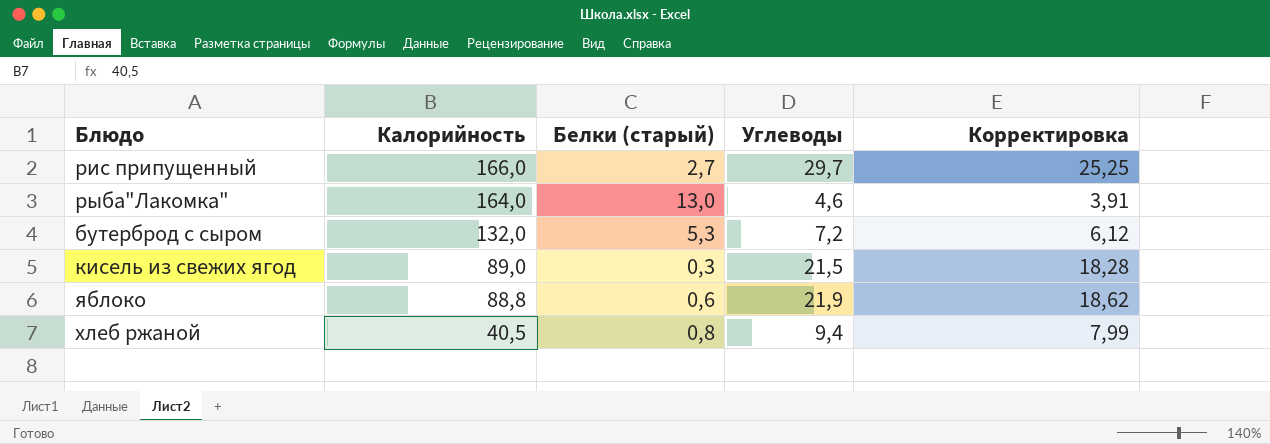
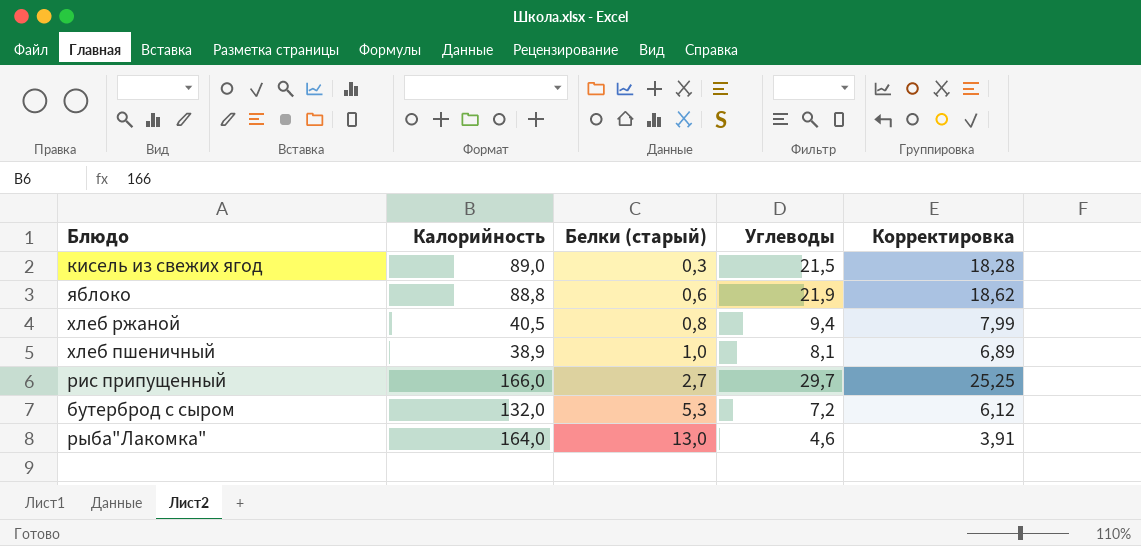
row order: Калорийность descending -> Белки (старый) ascending
row хлеб пшеничный: none -> 38,9 | 1,0 | 8,1 | 6,89

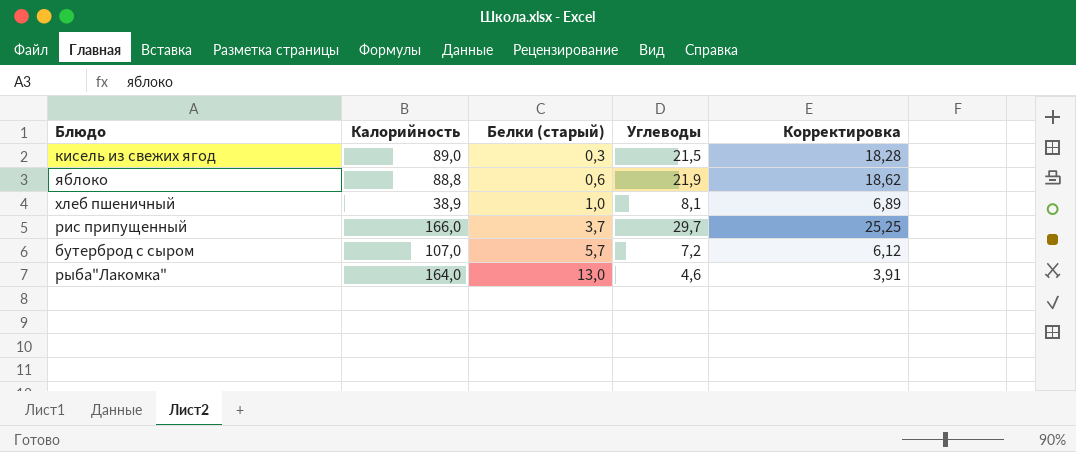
row хлеб ржаной: 40,5 | 0,8 | 9,4 | 7,99 -> none
рис припущенный | Белки (старый): 2,7 -> 3,7
бутерброд с сыром | Калорийность: 132,0 -> 107,0
бутерброд с сыром | Белки (старый): 5,3 -> 5,7

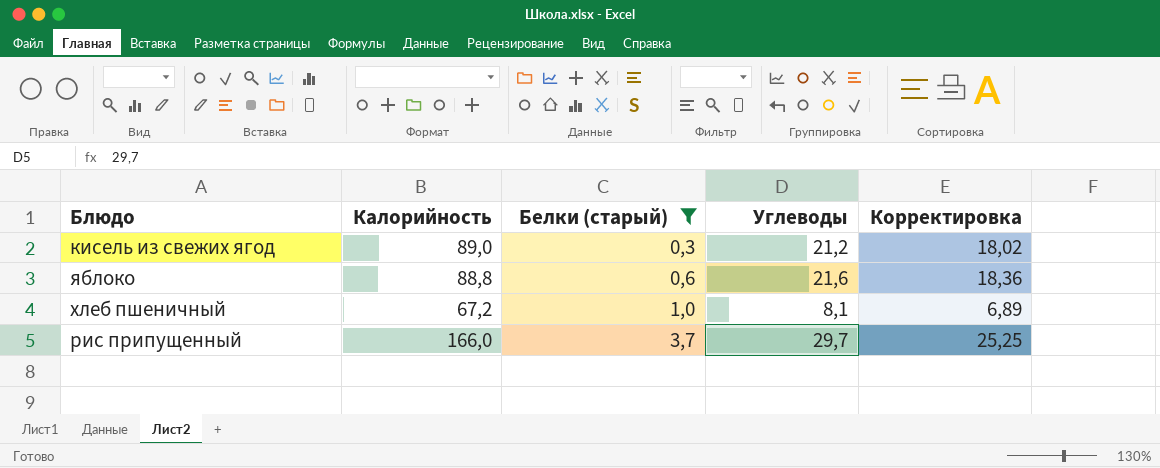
filter: none -> Белки (старый) <= 3,7
кисель из свежих ягод | Углеводы: 21,5 -> 21,2
кисель из свежих ягод | Корректировка: 18,28 -> 18,02
яблоко | Углеводы: 21,9 -> 21,6
яблоко | Корректировка: 18,62 -> 18,36
хлеб пшеничный | Калорийность: 38,9 -> 67,2

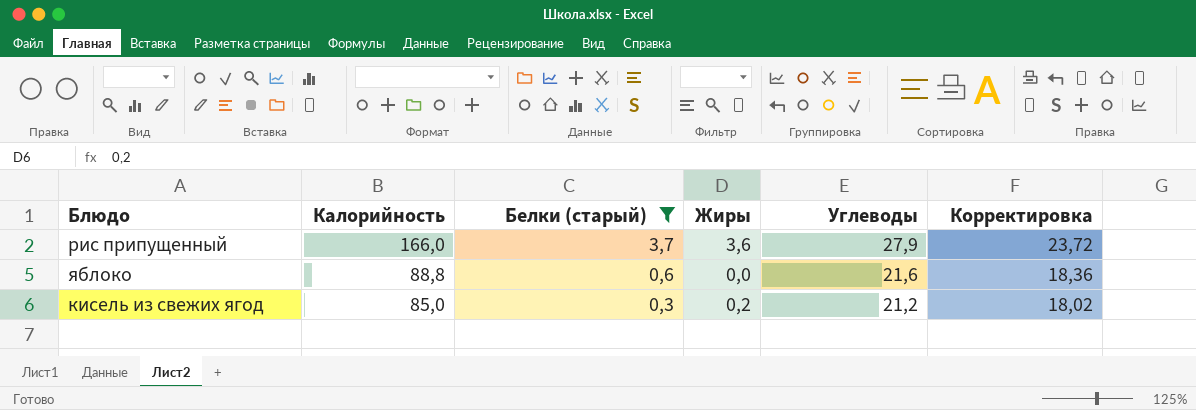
row order: Белки (старый) ascending -> Калорийность descending
column Жиры | position: none -> 4
row хлеб пшеничный: 67,2 | 1,0 | 8,1 | 6,89 -> none
рис припущенный | Углеводы: 29,7 -> 27,9
рис припущенный | Корректировка: 25,25 -> 23,72
кисель из свежих ягод | Калорийность: 89,0 -> 85,0

